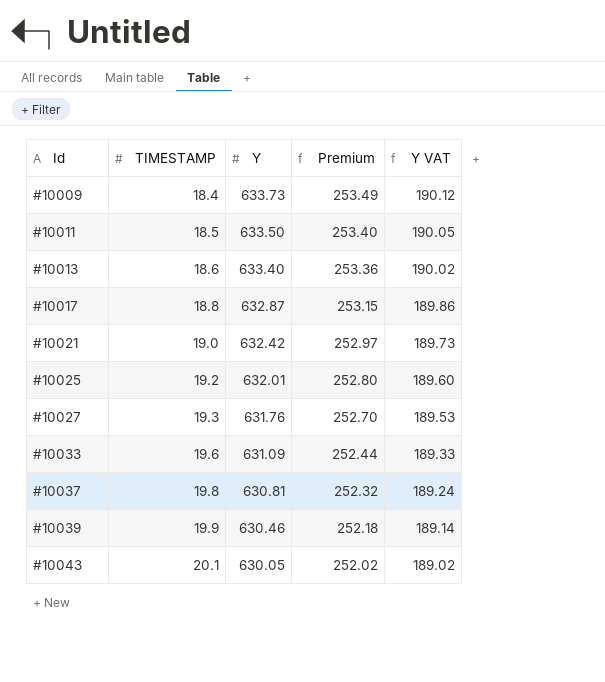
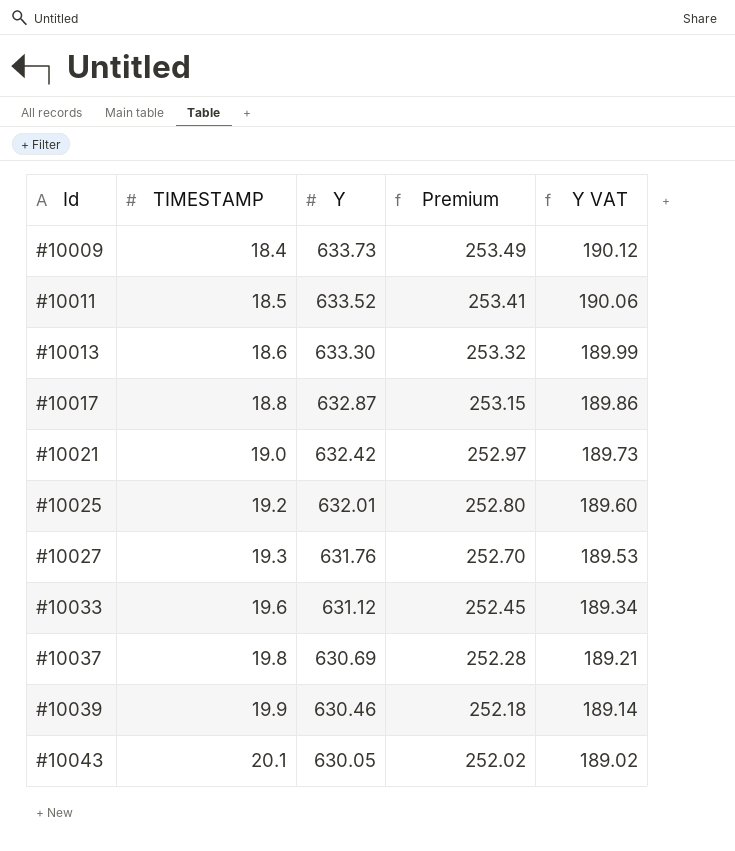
#10011 | Y: 633.50 -> 633.52
#10011 | Premium: 253.40 -> 253.41
#10011 | Y VAT: 190.05 -> 190.06
#10013 | Y: 633.40 -> 633.30
#10013 | Premium: 253.36 -> 253.32
#10013 | Y VAT: 190.02 -> 189.99
#10033 | Y: 631.09 -> 631.12
#10033 | Premium: 252.44 -> 252.45
#10033 | Y VAT: 189.33 -> 189.34
#10037 | Y: 630.81 -> 630.69
#10037 | Premium: 252.32 -> 252.28
#10037 | Y VAT: 189.24 -> 189.21

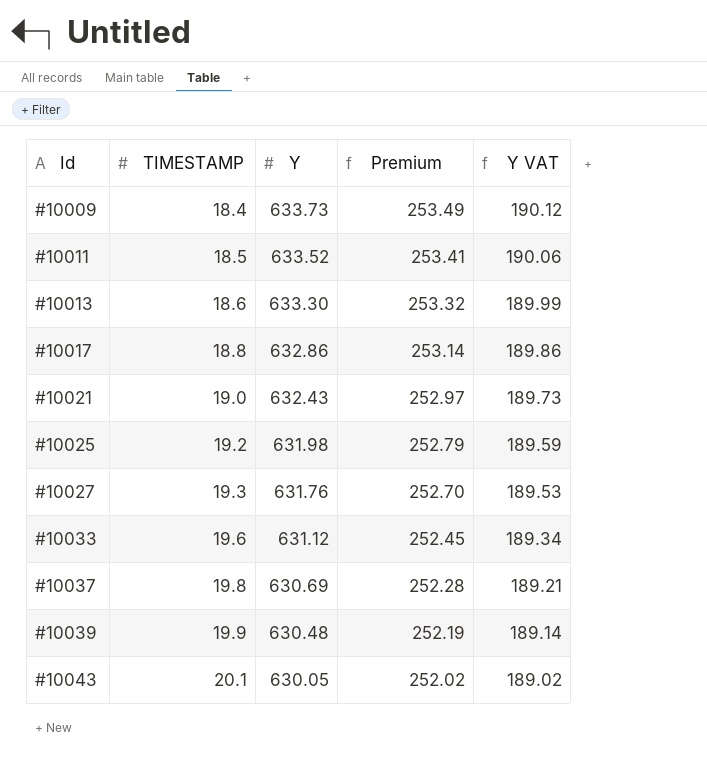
#10017 | Y: 632.87 -> 632.86
#10017 | Premium: 253.15 -> 253.14
#10021 | Y: 632.42 -> 632.43
#10025 | Y: 632.01 -> 631.98
#10025 | Premium: 252.80 -> 252.79
#10025 | Y VAT: 189.60 -> 189.59
#10039 | Y: 630.46 -> 630.48
#10039 | Premium: 252.18 -> 252.19

